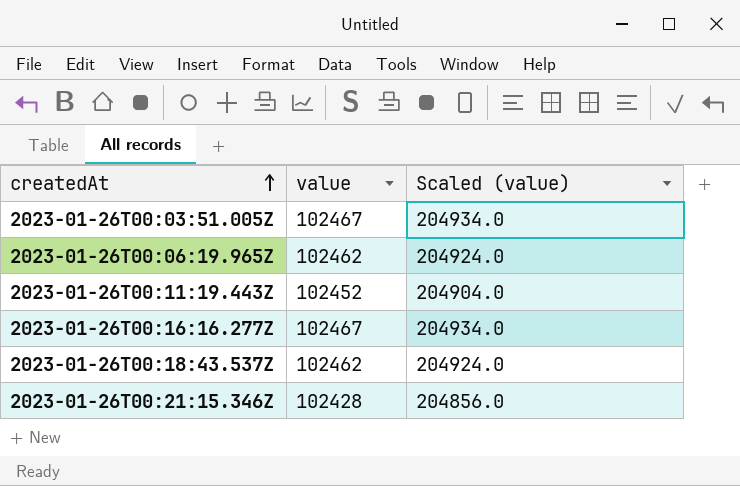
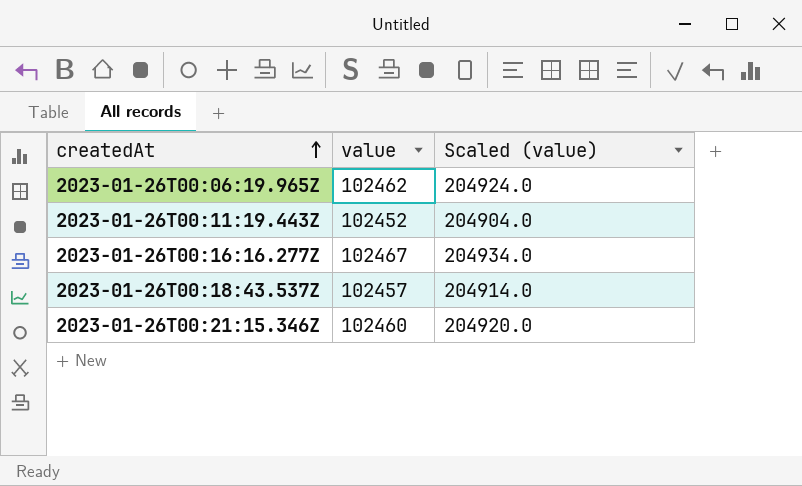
row 2023-01-26T00:03:51.005Z: 102467 | 204934.0 -> none
2023-01-26T00:18:43.537Z | value: 102462 -> 102457
2023-01-26T00:18:43.537Z | Scaled (value): 204924.0 -> 204914.0
2023-01-26T00:21:15.346Z | value: 102428 -> 102460
2023-01-26T00:21:15.346Z | Scaled (value): 204856.0 -> 204920.0

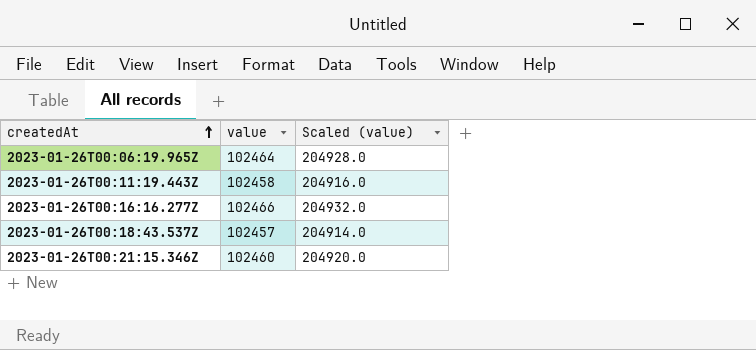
2023-01-26T00:06:19.965Z | value: 102462 -> 102464
2023-01-26T00:06:19.965Z | Scaled (value): 204924.0 -> 204928.0
2023-01-26T00:11:19.443Z | value: 102452 -> 102458
2023-01-26T00:11:19.443Z | Scaled (value): 204904.0 -> 204916.0
2023-01-26T00:16:16.277Z | value: 102467 -> 102466
2023-01-26T00:16:16.277Z | Scaled (value): 204934.0 -> 204932.0

